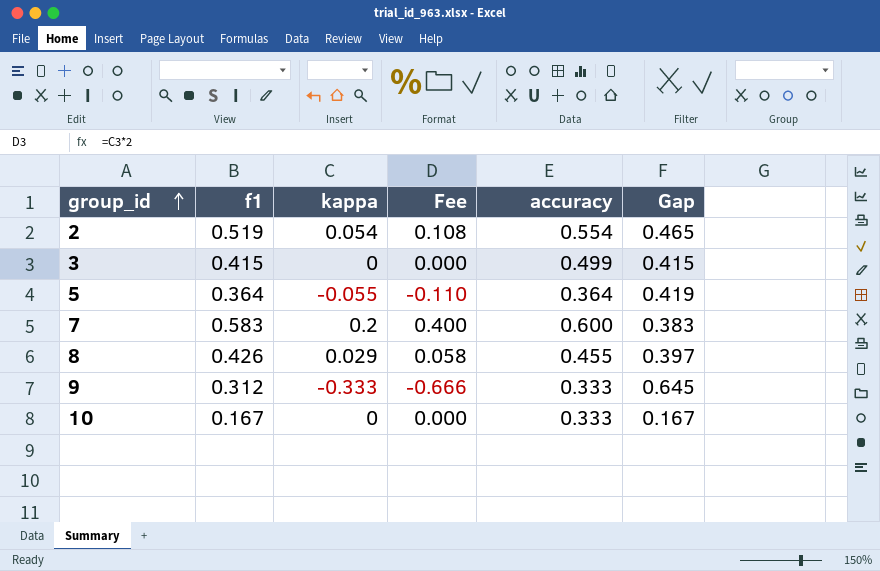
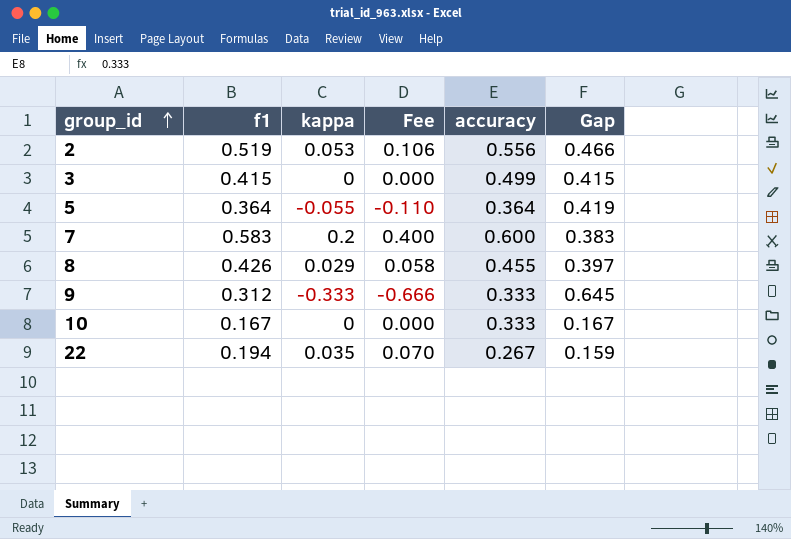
2 | kappa: 0.054 -> 0.053
2 | Fee: 0.108 -> 0.106
2 | accuracy: 0.554 -> 0.556
2 | Gap: 0.465 -> 0.466
row 22: none -> 0.194 | 0.035 | 0.070 | 0.267 | 0.159

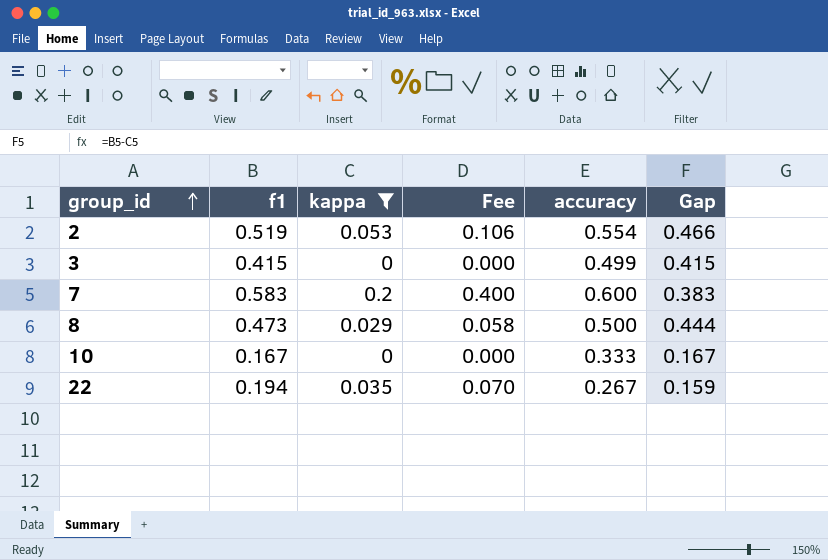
filter: none -> kappa >= 0
2 | accuracy: 0.556 -> 0.554
8 | f1: 0.426 -> 0.473
8 | accuracy: 0.455 -> 0.500
8 | Gap: 0.397 -> 0.444

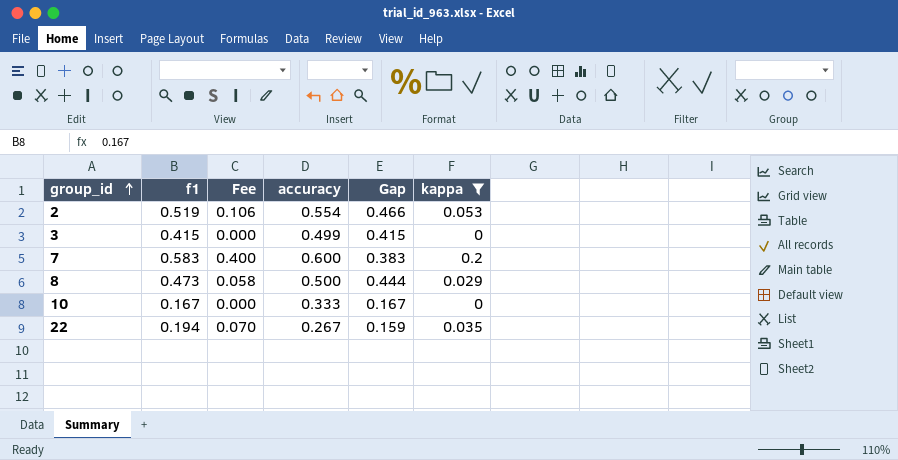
column kappa | position: 3 -> 6

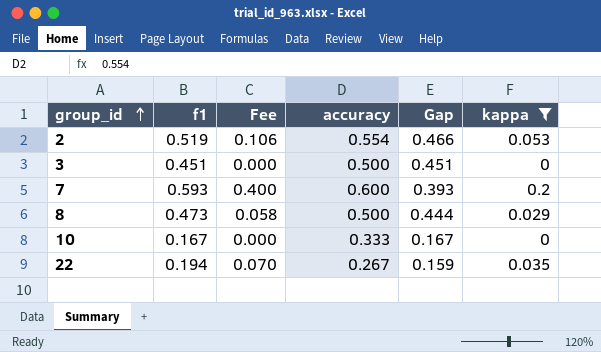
3 | f1: 0.415 -> 0.451
3 | accuracy: 0.499 -> 0.500
3 | Gap: 0.415 -> 0.451
7 | f1: 0.583 -> 0.593
7 | Gap: 0.383 -> 0.393

